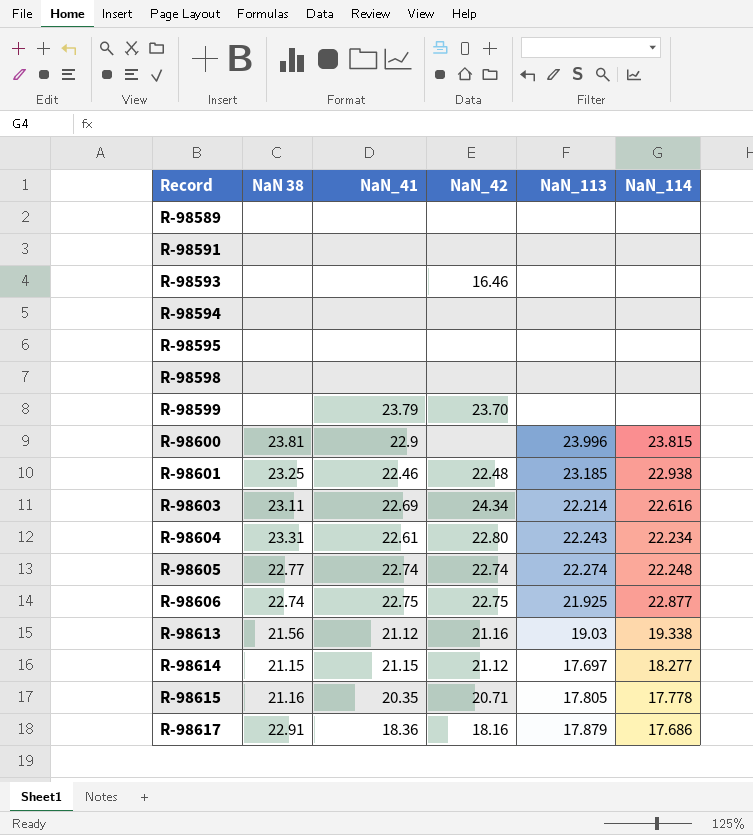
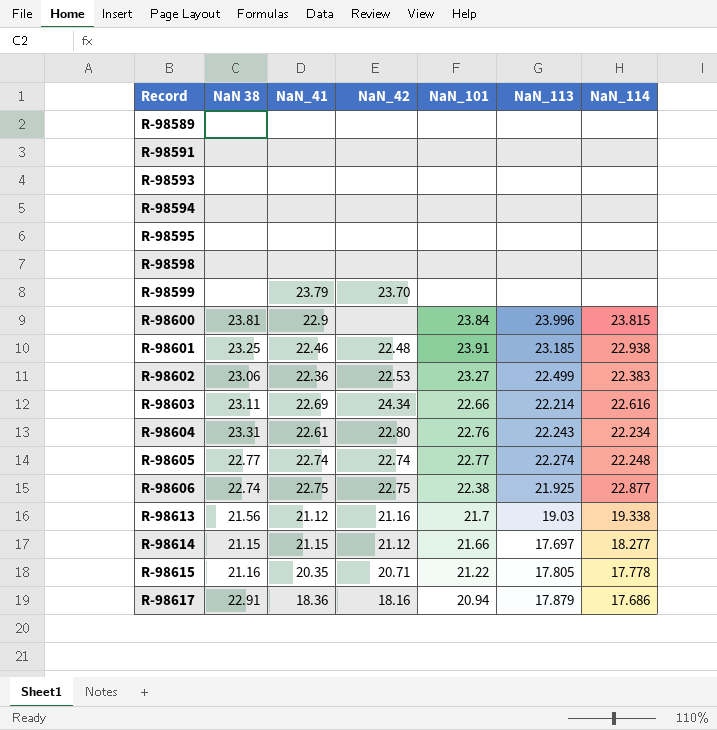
column NaN_101 | position: none -> 5
R-98593 | NaN_42: 16.46 -> none
row R-98602: none -> 23.06 | 22.36 | 22.53 | 23.27 | 22.499 | 22.383

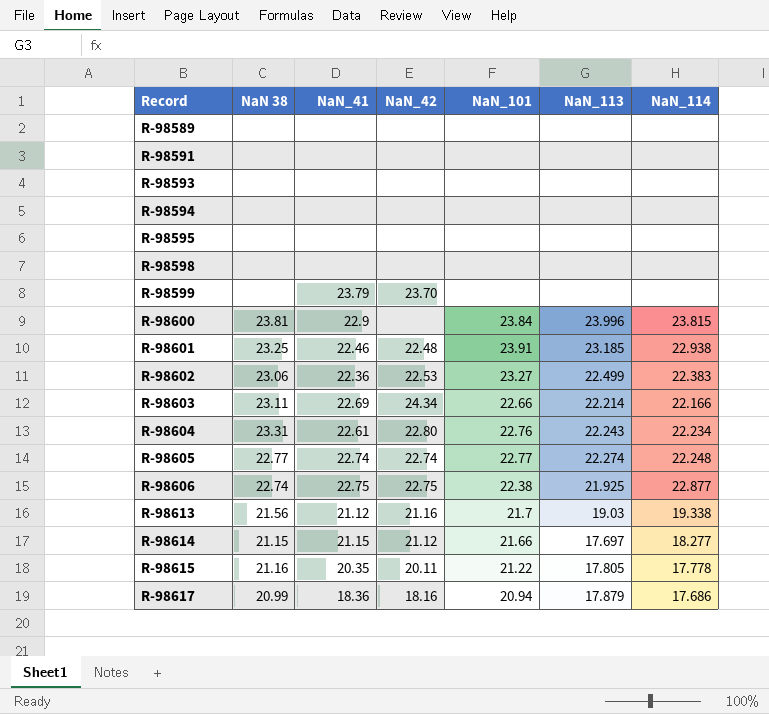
R-98603 | NaN_114: 22.616 -> 22.166
R-98615 | NaN_42: 20.71 -> 20.11
R-98617 | NaN 38: 22.91 -> 20.99

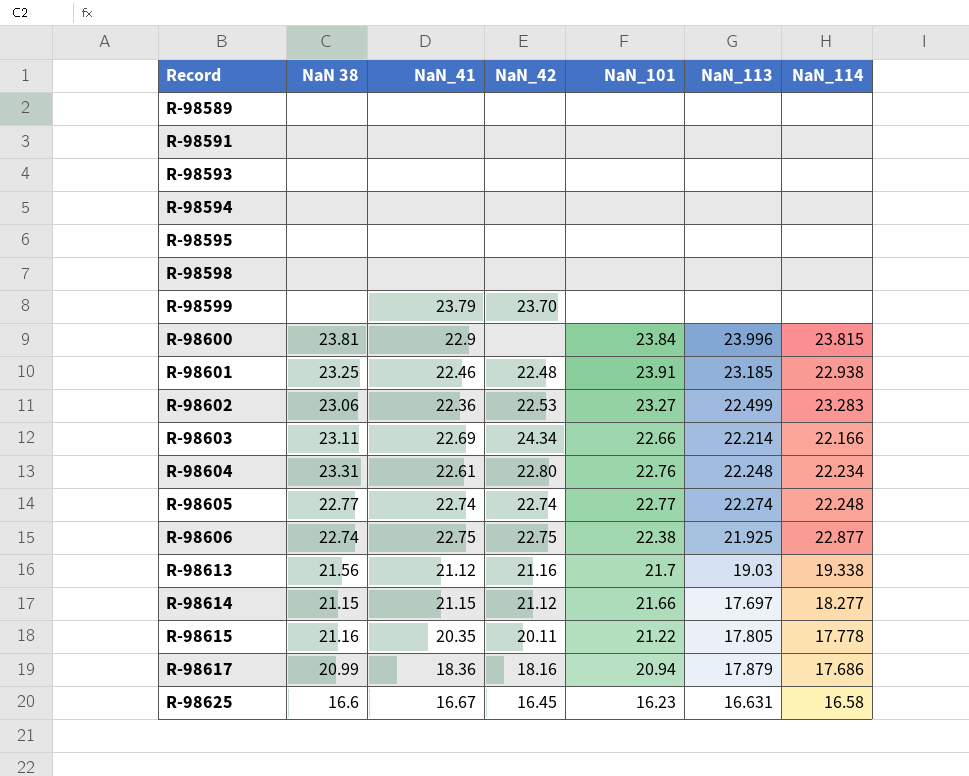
R-98602 | NaN_114: 22.383 -> 23.283
R-98604 | NaN_113: 22.243 -> 22.248
row R-98625: none -> 16.6 | 16.67 | 16.45 | 16.23 | 16.631 | 16.58

